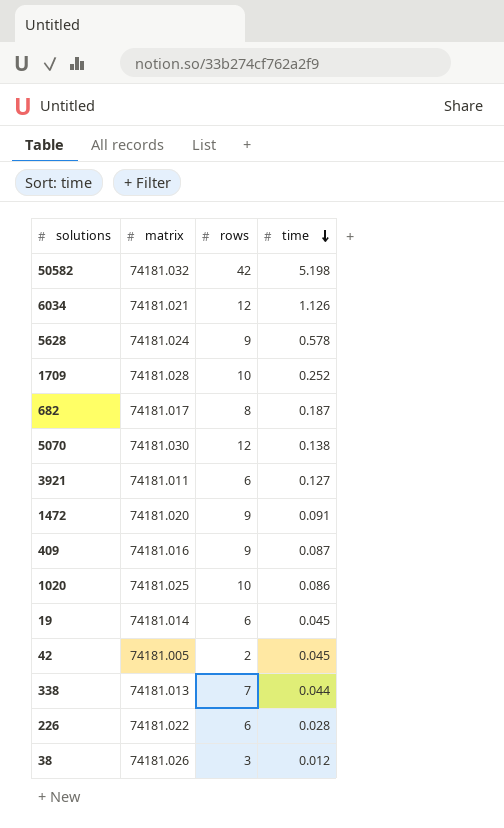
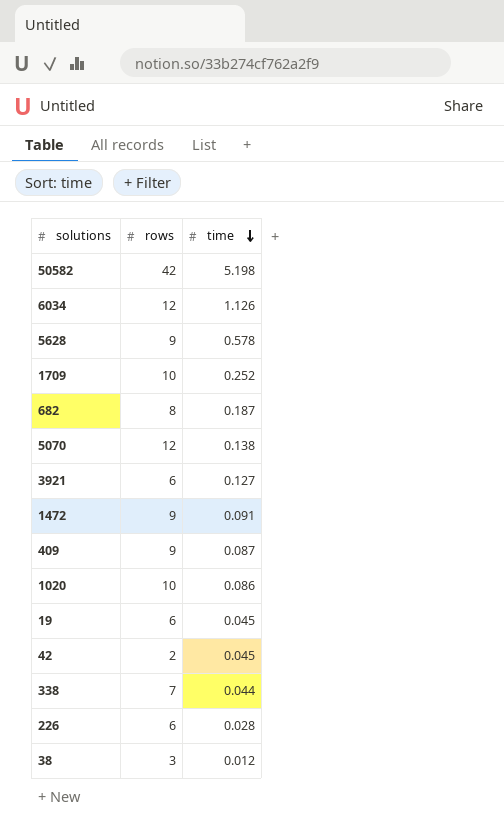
column matrix | position: 2 -> none

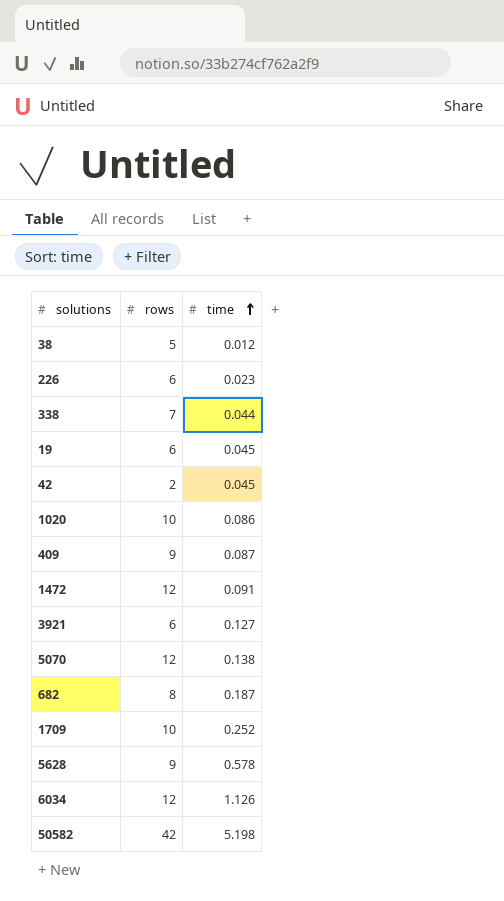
row order: time descending -> time ascending
38 | rows: 3 -> 5
226 | time: 0.028 -> 0.023
1472 | rows: 9 -> 12

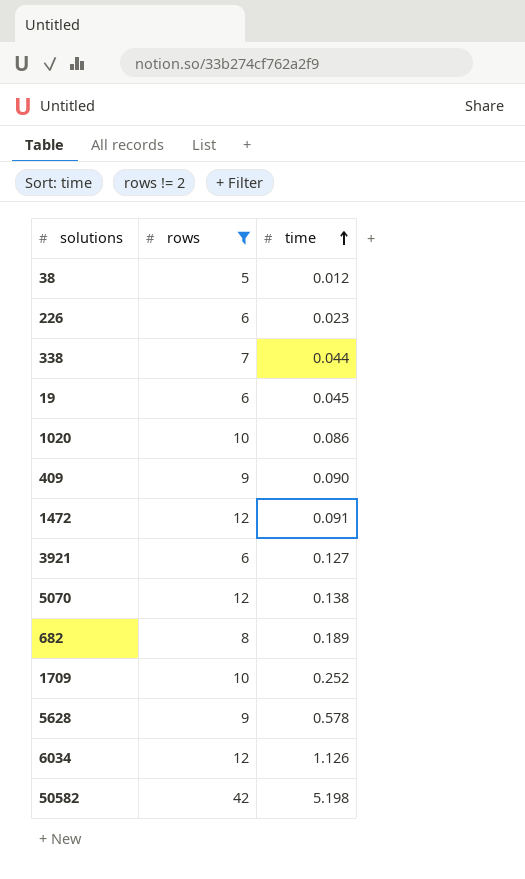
filter: none -> rows != 2
409 | time: 0.087 -> 0.090
682 | time: 0.187 -> 0.189

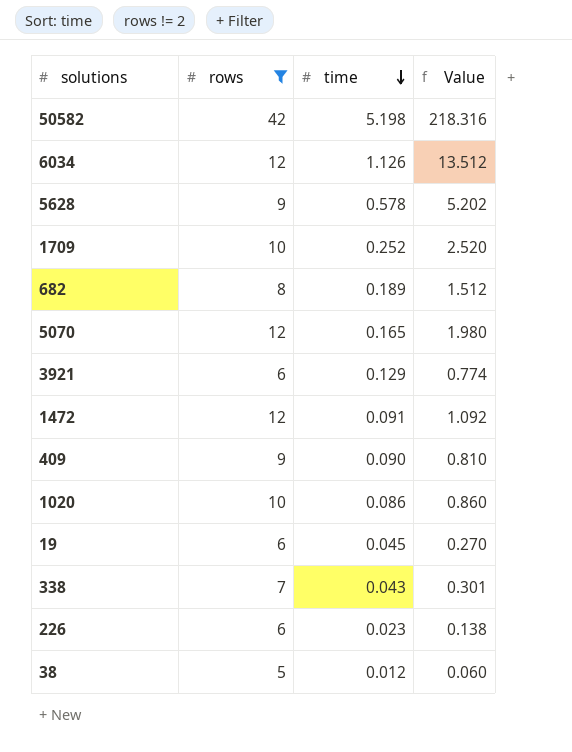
row order: time ascending -> time descending
column Value | formula: none -> [rows] * [time]
5070 | time: 0.138 -> 0.165
3921 | time: 0.127 -> 0.129
338 | time: 0.044 -> 0.043

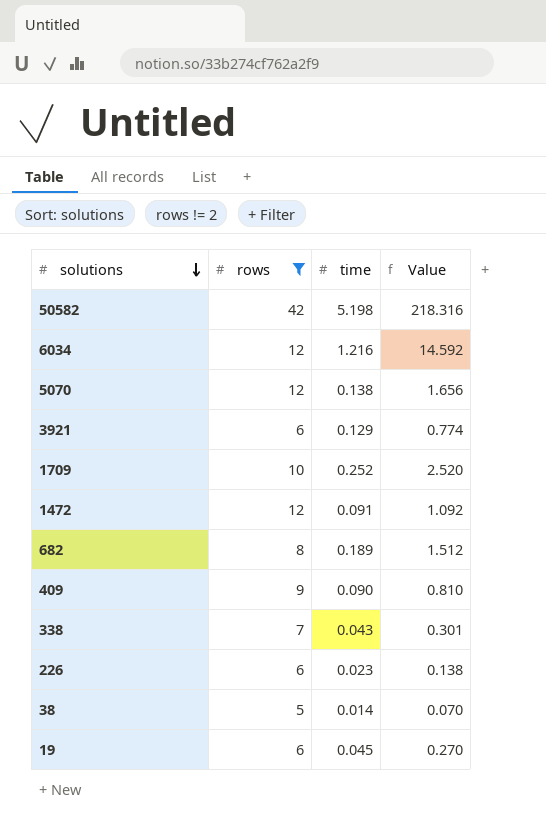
row order: time descending -> solutions descending
row 5628: 9 | 0.578 | 5.202 -> none
row 1020: 10 | 0.086 | 0.860 -> none
6034 | time: 1.126 -> 1.216
6034 | Value: 13.512 -> 14.592
5070 | time: 0.165 -> 0.138
5070 | Value: 1.980 -> 1.656
38 | time: 0.012 -> 0.014
38 | Value: 0.060 -> 0.070

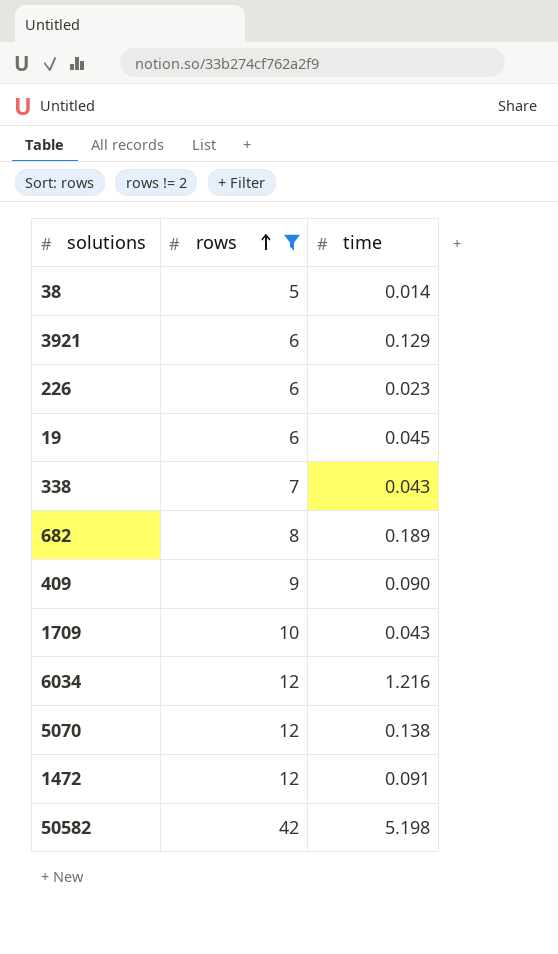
row order: solutions descending -> rows ascending
column Value | formula: [rows] * [time] -> none
1709 | time: 0.252 -> 0.043

